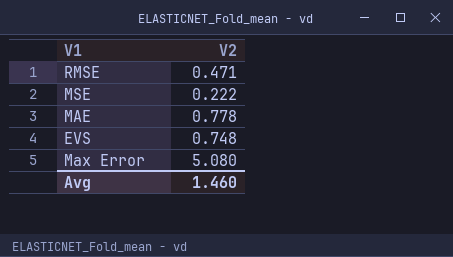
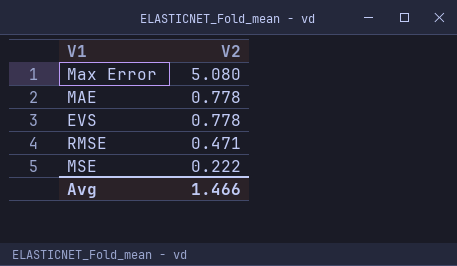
row order: none -> V2 descending
EVS | V2: 0.748 -> 0.778
Avg | V2: 1.460 -> 1.466

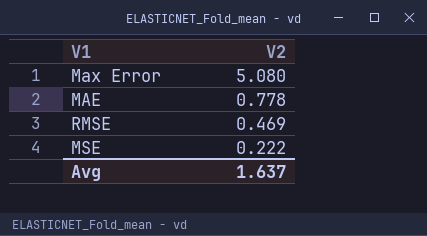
row EVS: 0.778 -> none
RMSE | V2: 0.471 -> 0.469
Avg | V2: 1.466 -> 1.637

